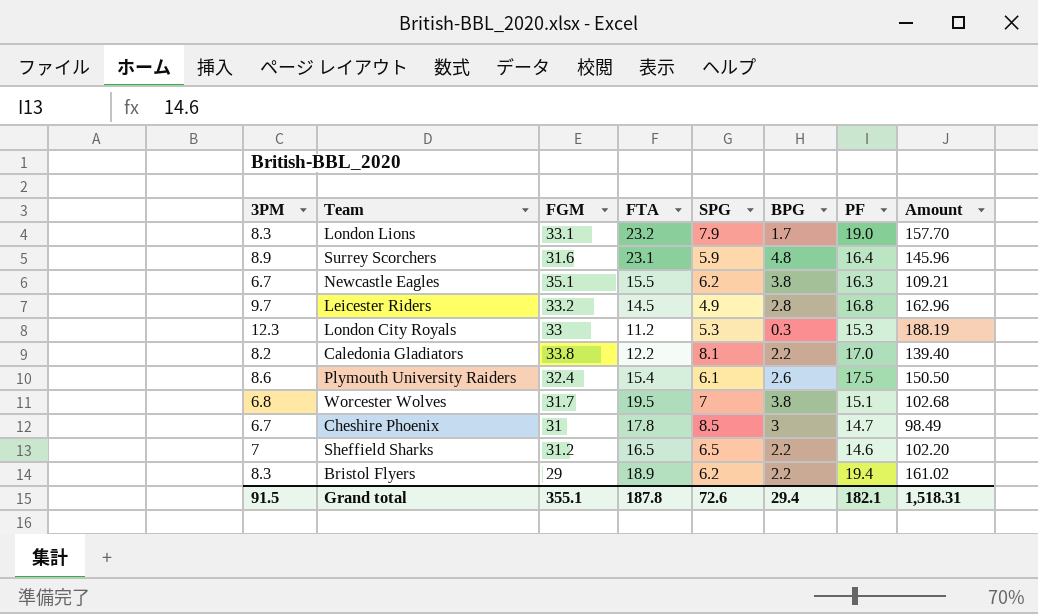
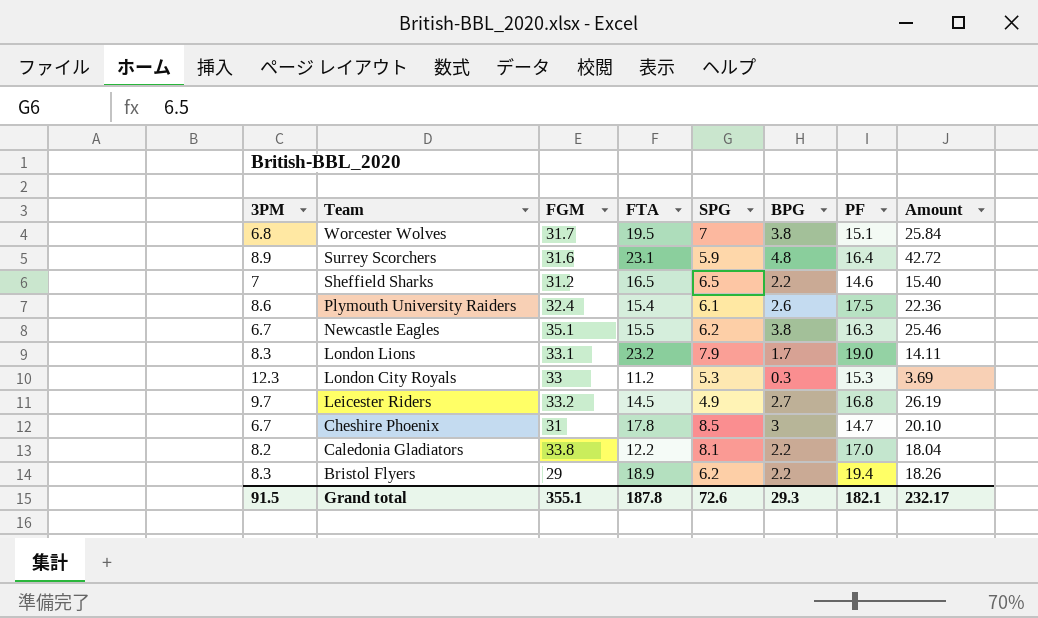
row order: none -> Team descending
column Amount | formula: [3PM] * [PF] -> [3PM] * [BPG]
Leicester Riders | BPG: 2.8 -> 2.7
Grand total | BPG: 29.4 -> 29.3
Grand total | Amount: 1,518.31 -> 232.17

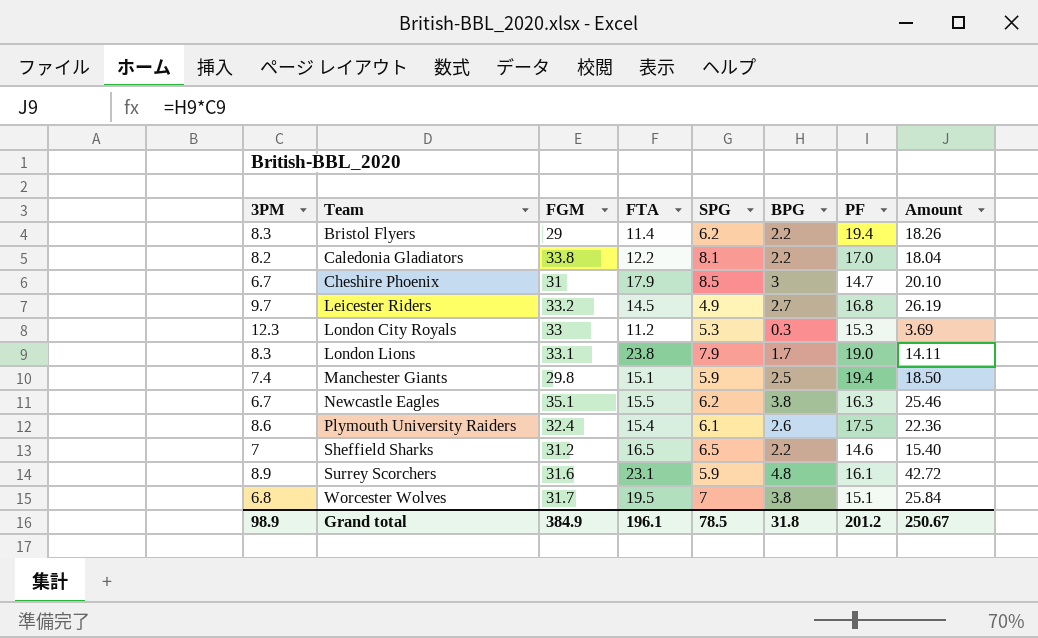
row order: Team descending -> Team ascending
Bristol Flyers | FTA: 18.9 -> 11.4
Cheshire Phoenix | FTA: 17.8 -> 17.9
London Lions | FTA: 23.2 -> 23.8
row Manchester Giants: none -> 7.4 | 29.8 | 15.1 | 5.9 | 2.5 | 19.4 | 18.50
Surrey Scorchers | PF: 16.4 -> 16.1
Grand total | 3PM: 91.5 -> 98.9
Grand total | FGM: 355.1 -> 384.9
Grand total | FTA: 187.8 -> 196.1
Grand total | SPG: 72.6 -> 78.5
Grand total | BPG: 29.3 -> 31.8
Grand total | PF: 182.1 -> 201.2
Grand total | Amount: 232.17 -> 250.67

